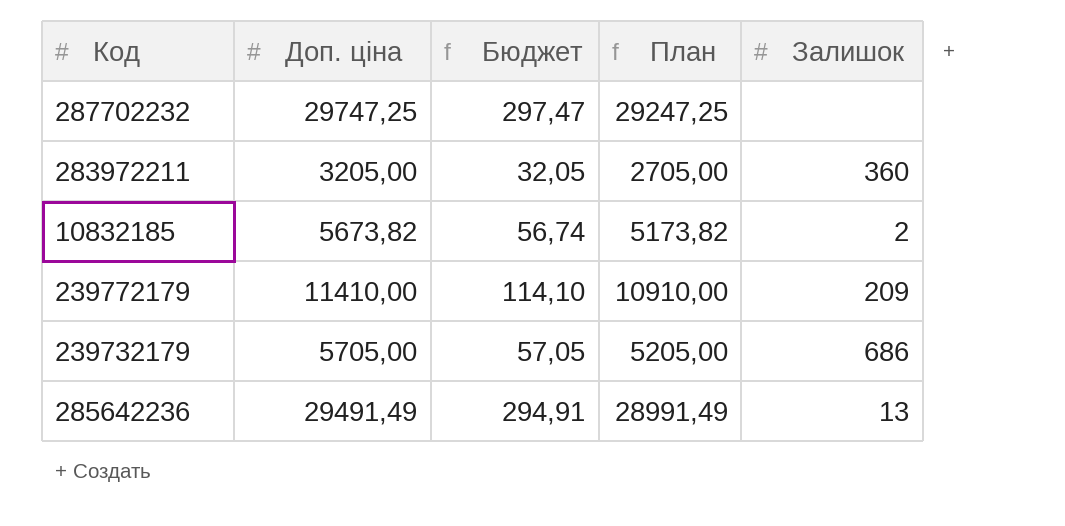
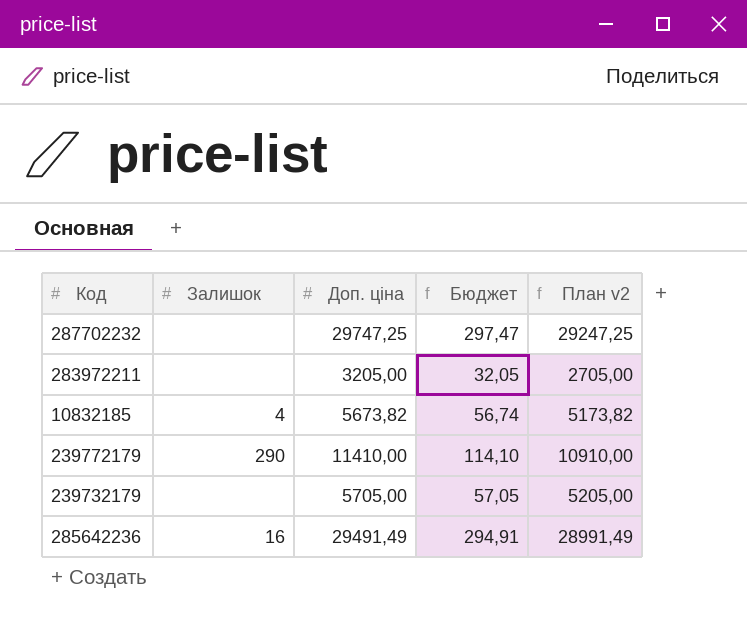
column Залишок | position: 5 -> 2
column name: План -> План v2
283972211 | Залишок: 360 -> none
10832185 | Залишок: 2 -> 4
239772179 | Залишок: 209 -> 290
239732179 | Залишок: 686 -> none
285642236 | Залишок: 13 -> 16

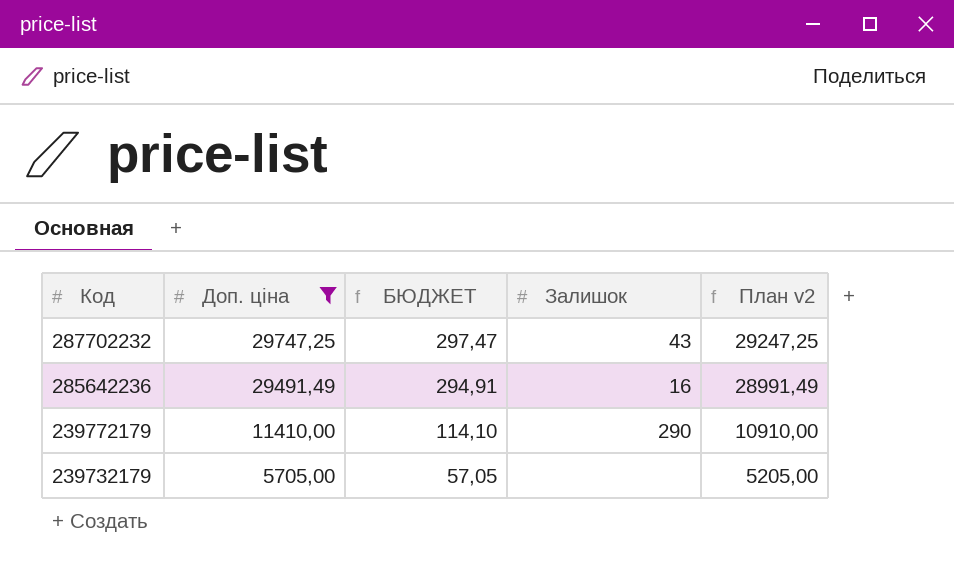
filter: none -> Доп. ціна >= 5705,00
row order: none -> Код descending
column name: Бюджет -> БЮДЖЕТ
column Залишок | position: 2 -> 4
287702232 | Залишок: none -> 43

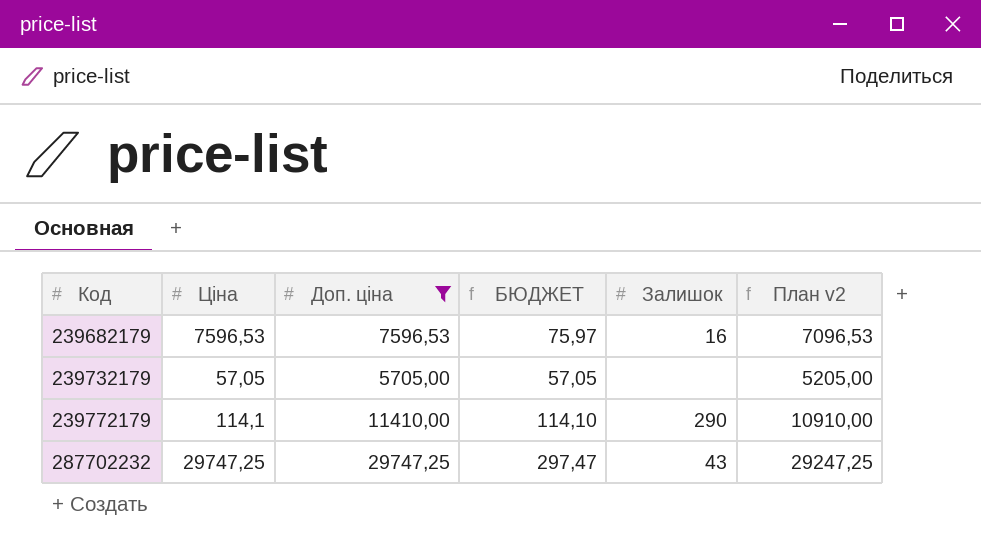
row order: Код descending -> Код ascending
column Ціна | position: none -> 2
row 285642236: 29491,49 | 294,91 | 16 | 28991,49 -> none
row 239682179: none -> 7596,53 | 7596,53 | 75,97 | 16 | 7096,53

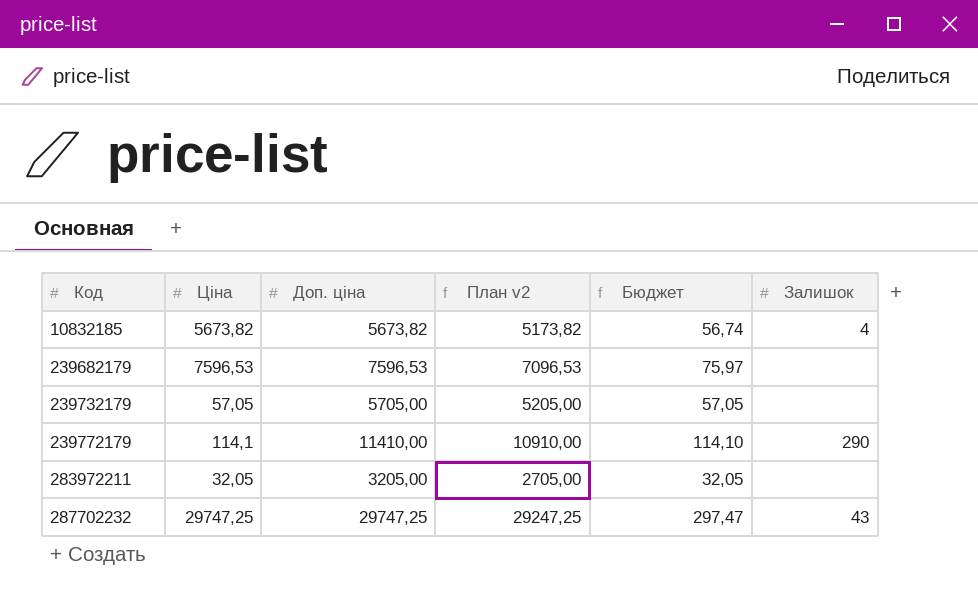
filter: Доп. ціна >= 5705,00 -> none
column План v2 | position: 6 -> 4
column name: БЮДЖЕТ -> Бюджет
239682179 | Залишок: 16 -> none

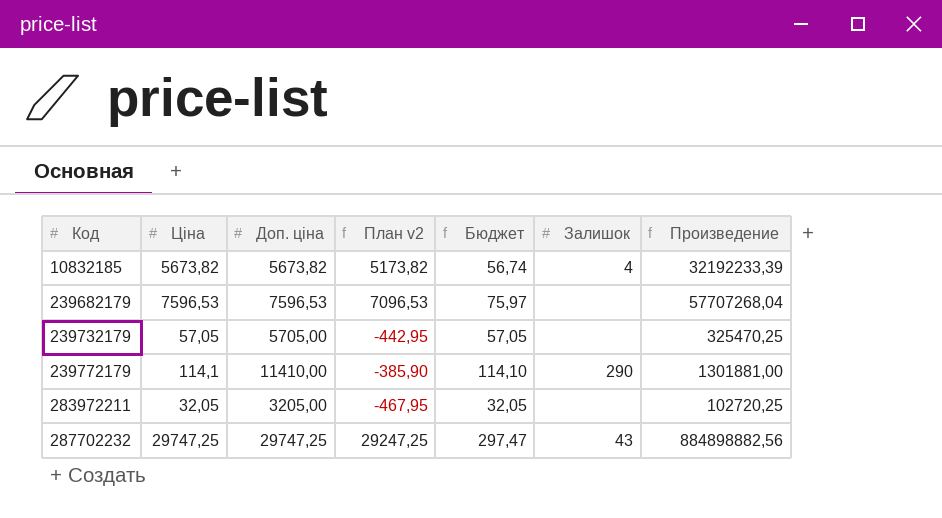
column План v2 | formula: [Доп. ціна] - 500 -> [Ціна] - 500
column Произведение | formula: none -> [Ціна] * [Доп. ціна]

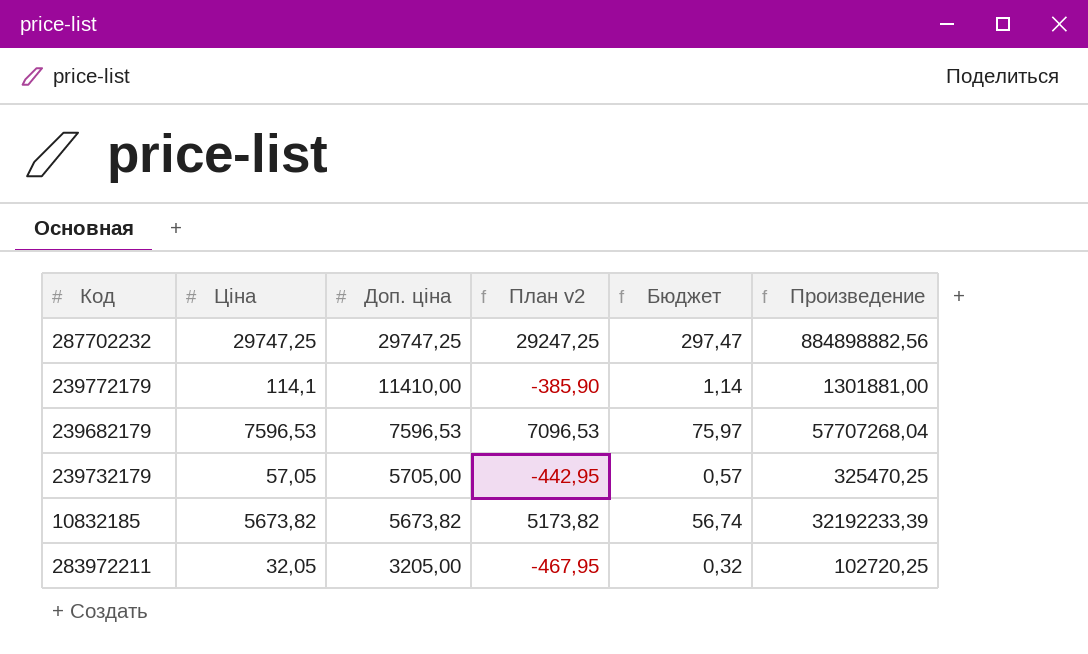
row order: Код ascending -> Доп. ціна descending
column Залишок | position: 6 -> none
column Бюджет | formula: [Доп. ціна] * 0,01 -> [Ціна] * 0,01

